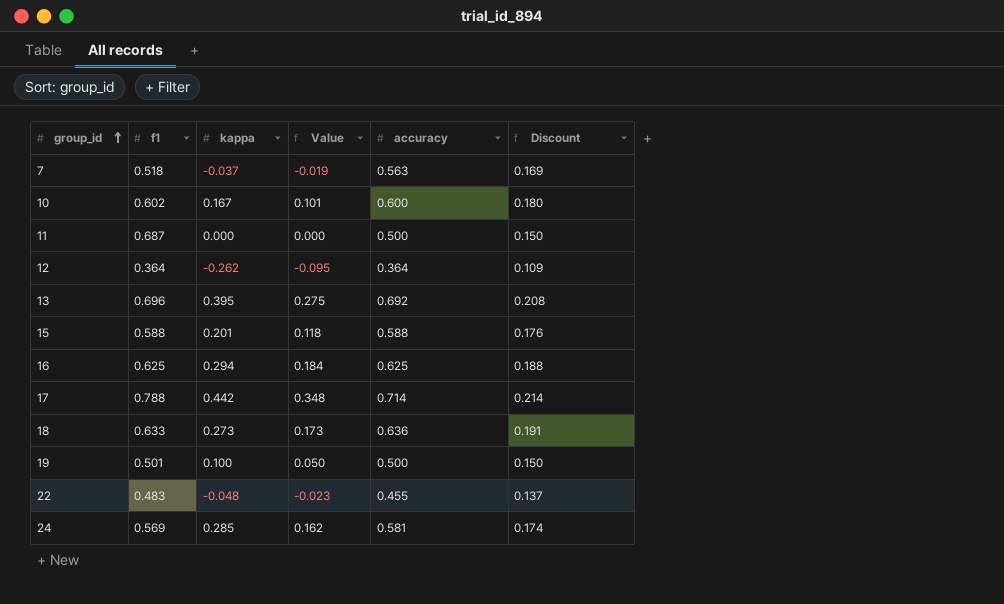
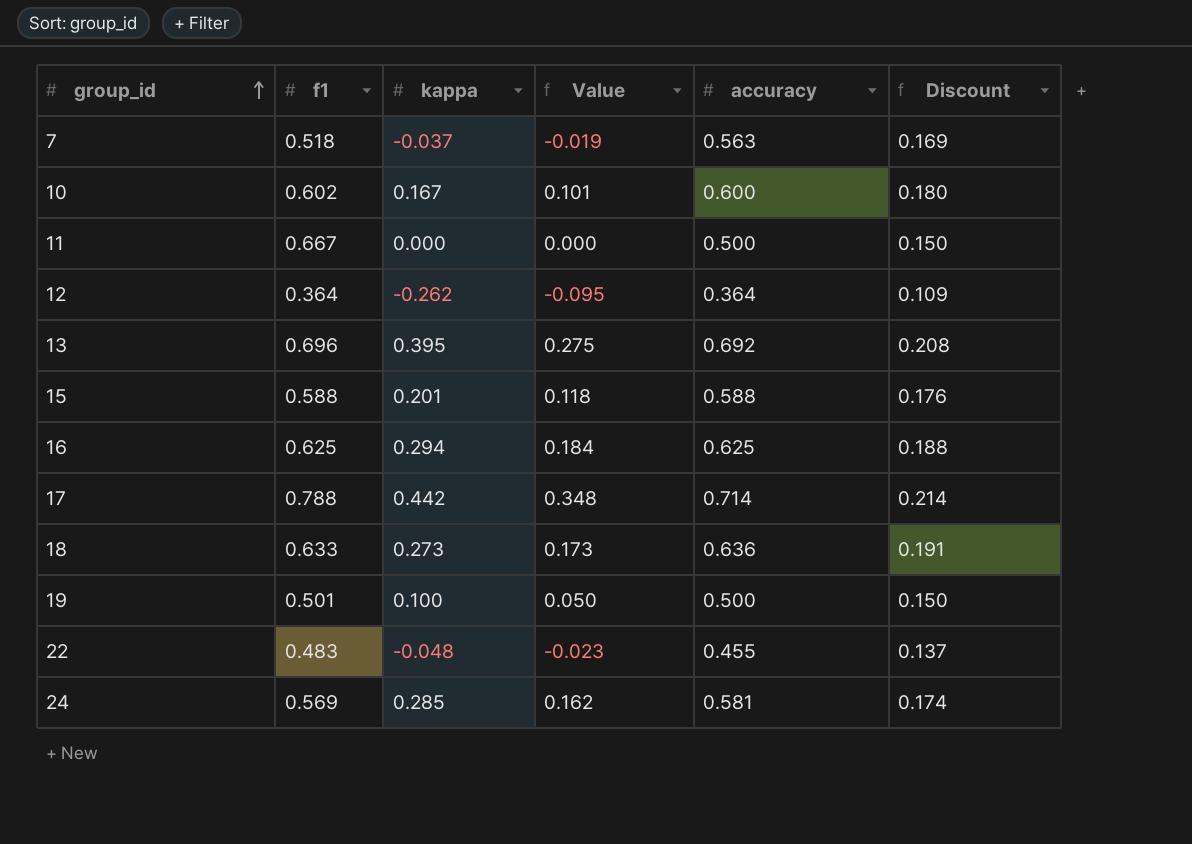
11 | f1: 0.687 -> 0.667

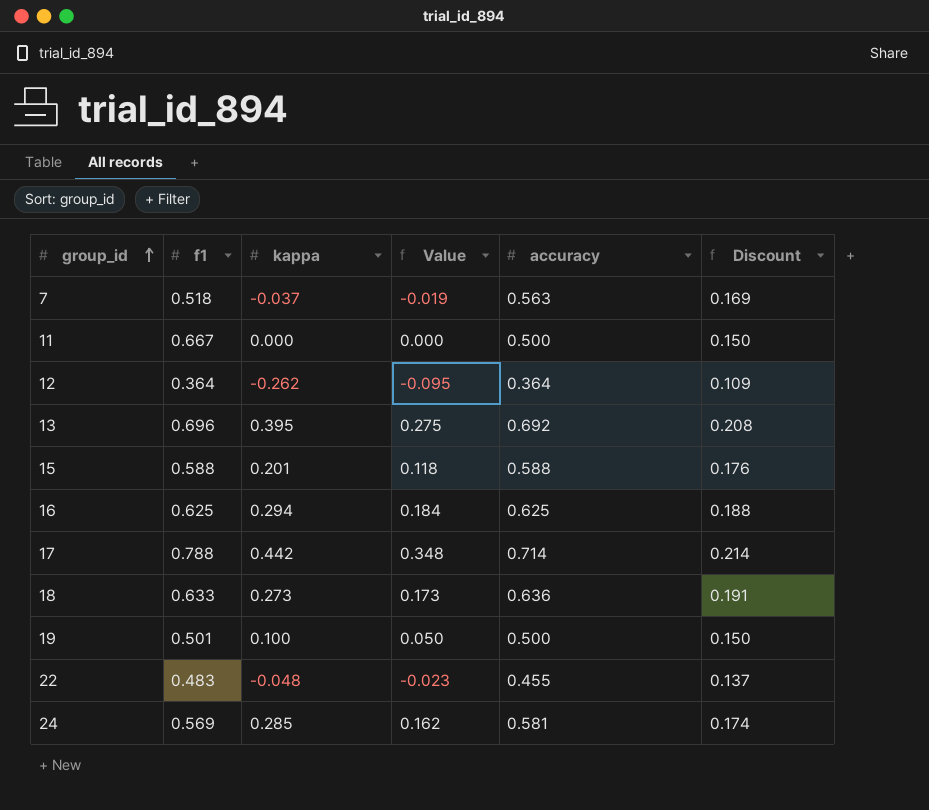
row 10: 0.602 | 0.167 | 0.101 | 0.600 | 0.180 -> none

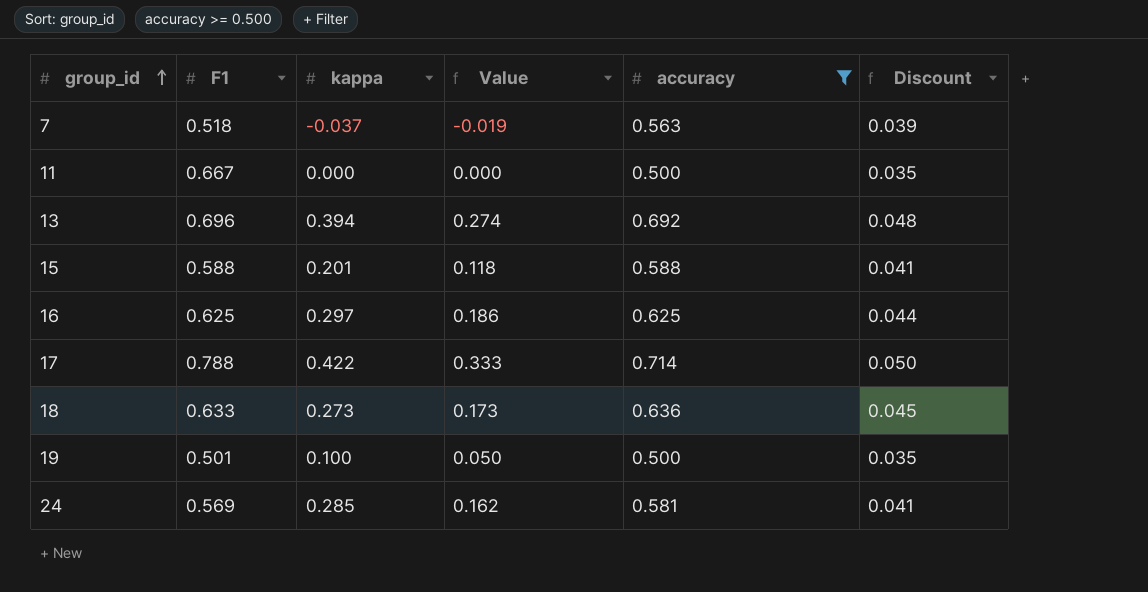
filter: none -> accuracy >= 0.500
column name: f1 -> F1
column Discount | formula: [accuracy] * 0.3 -> [accuracy] * 0.07
13 | kappa: 0.395 -> 0.394
13 | Value: 0.275 -> 0.274
16 | kappa: 0.294 -> 0.297
16 | Value: 0.184 -> 0.186
17 | kappa: 0.442 -> 0.422
17 | Value: 0.348 -> 0.333

